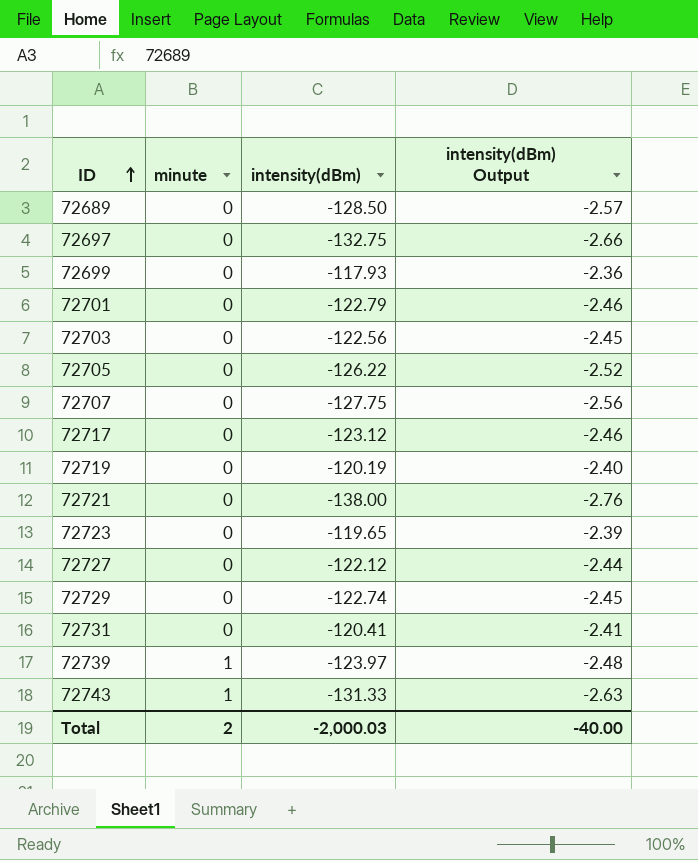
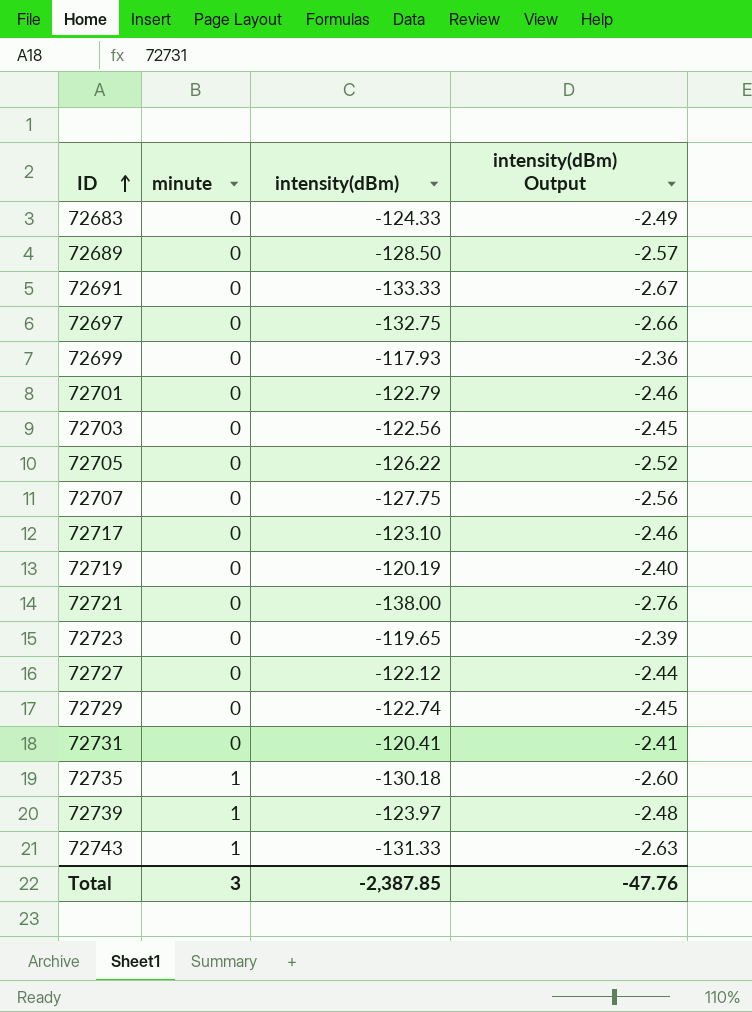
row 72683: none -> 0 | -124.33 | -2.49
row 72691: none -> 0 | -133.33 | -2.67
72717 | intensity(dBm): -123.12 -> -123.10
row 72735: none -> 1 | -130.18 | -2.60
Total | minute: 2 -> 3
Total | intensity(dBm): -2,000.03 -> -2,387.85
Total | intensity(dBm) Output: -40.00 -> -47.76

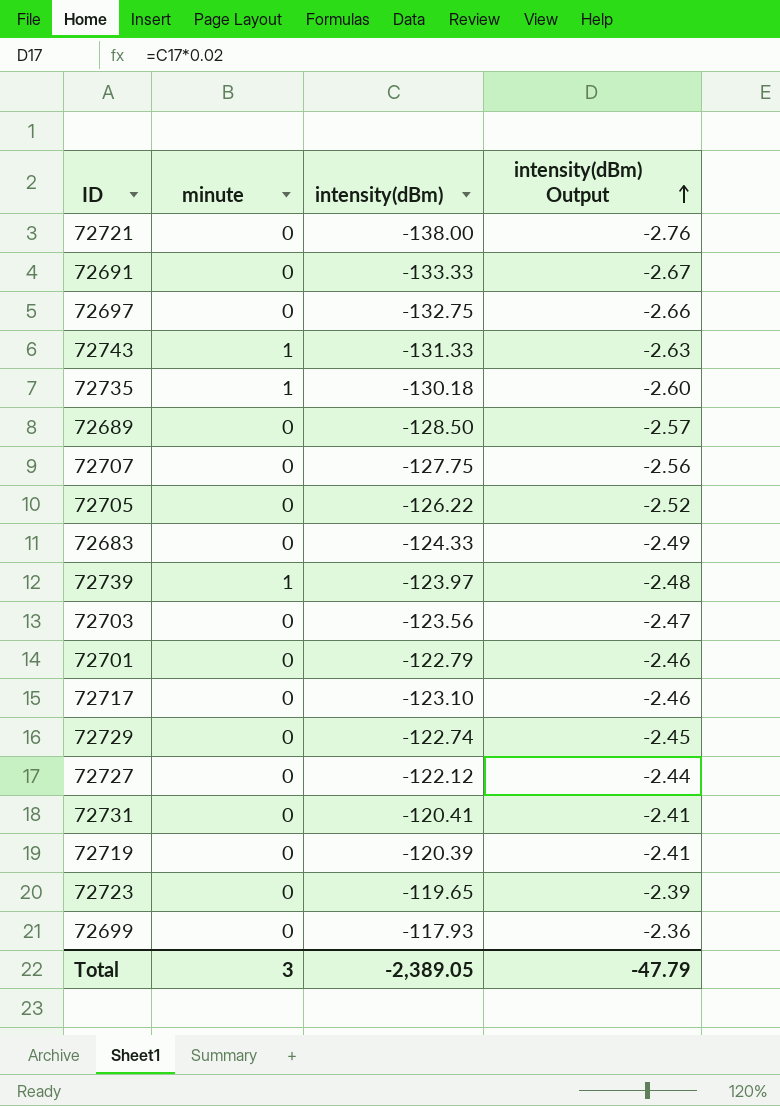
row order: ID ascending -> intensity(dBm) Output ascending
72703 | intensity(dBm): -122.56 -> -123.56
72703 | intensity(dBm) Output: -2.45 -> -2.47
72719 | intensity(dBm): -120.19 -> -120.39
72719 | intensity(dBm) Output: -2.40 -> -2.41
Total | intensity(dBm): -2,387.85 -> -2,389.05
Total | intensity(dBm) Output: -47.76 -> -47.79

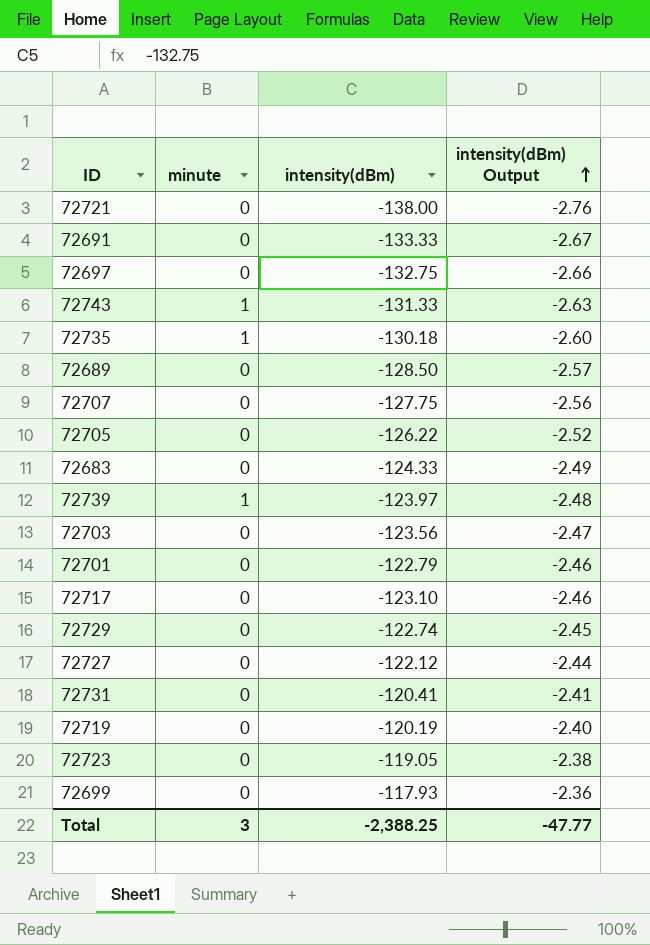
72719 | intensity(dBm): -120.39 -> -120.19
72719 | intensity(dBm) Output: -2.41 -> -2.40
72723 | intensity(dBm): -119.65 -> -119.05
72723 | intensity(dBm) Output: -2.39 -> -2.38
Total | intensity(dBm): -2,389.05 -> -2,388.25
Total | intensity(dBm) Output: -47.79 -> -47.77

